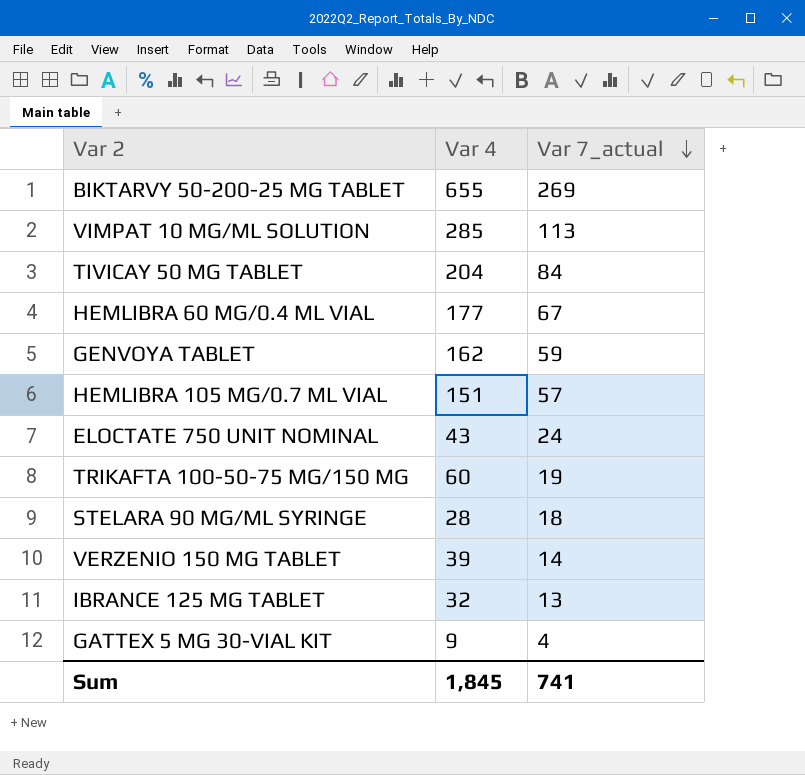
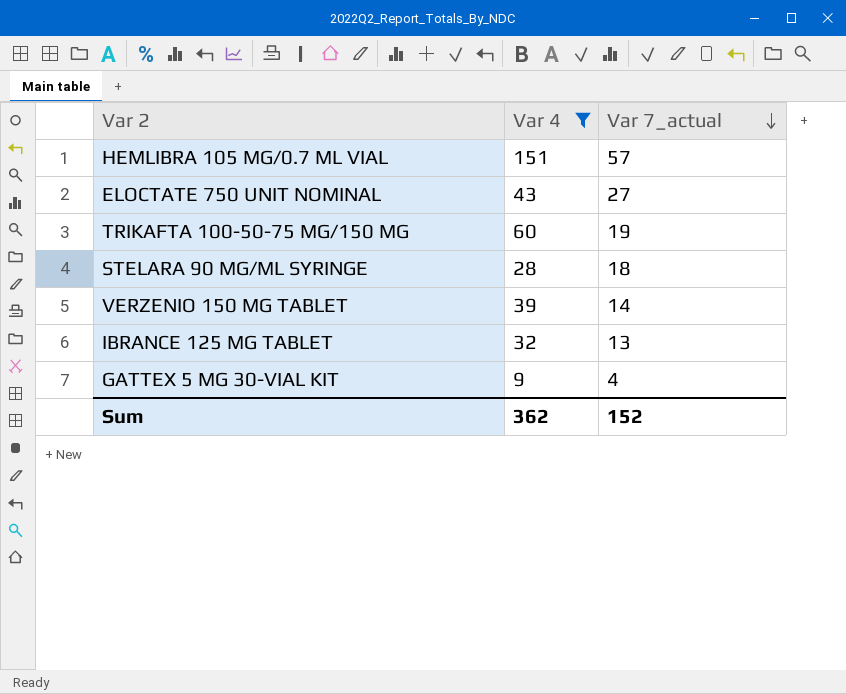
filter: none -> Var 4 <= 151
ELOCTATE 750 UNIT NOMINAL | Var 7_actual: 24 -> 27
Sum | Var 4: 1,845 -> 362
Sum | Var 7_actual: 741 -> 152

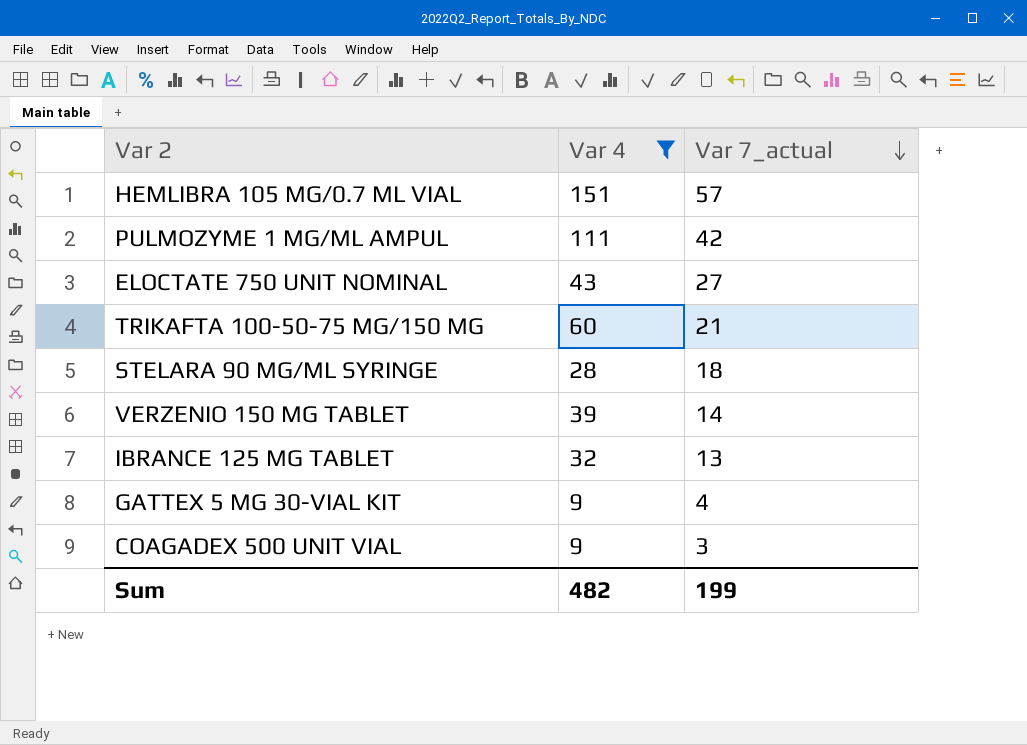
row PULMOZYME 1 MG/ML AMPUL: none -> 111 | 42
TRIKAFTA 100-50-75 MG/150 MG | Var 7_actual: 19 -> 21
row COAGADEX 500 UNIT VIAL: none -> 9 | 3
Sum | Var 4: 362 -> 482
Sum | Var 7_actual: 152 -> 199

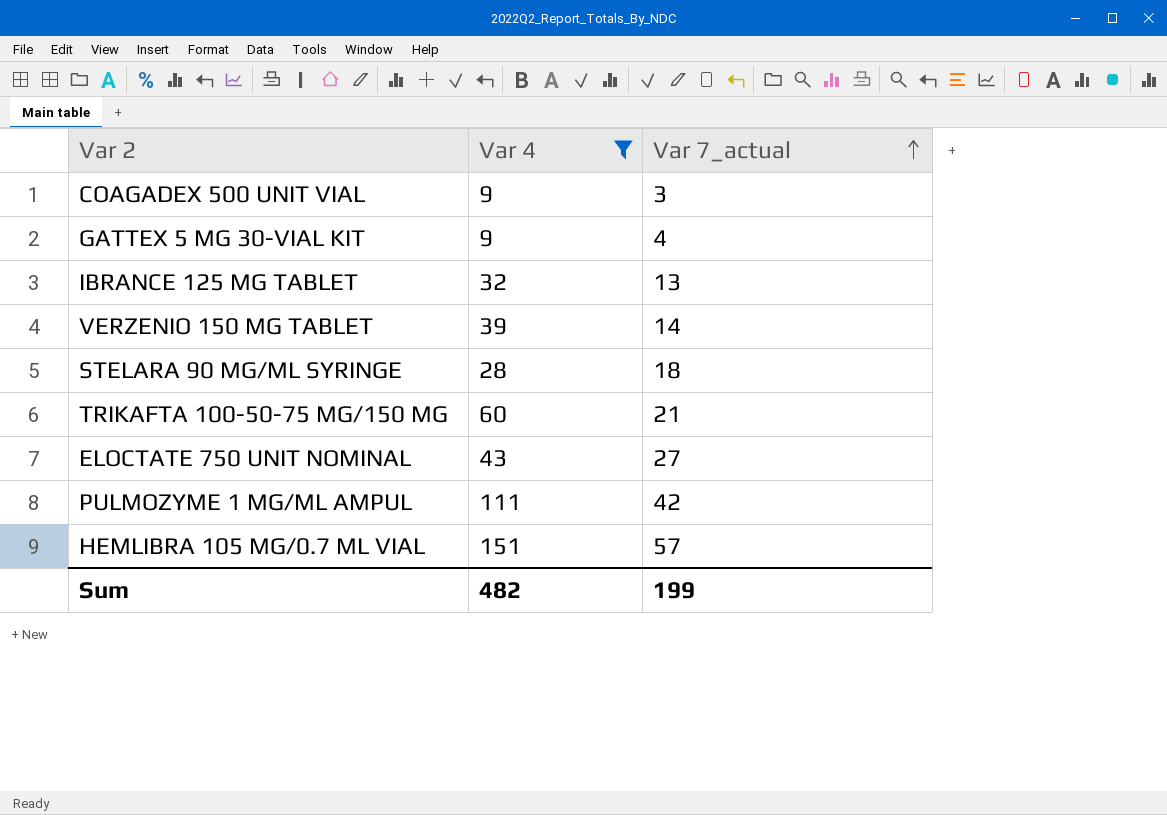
row order: Var 7_actual descending -> Var 7_actual ascending

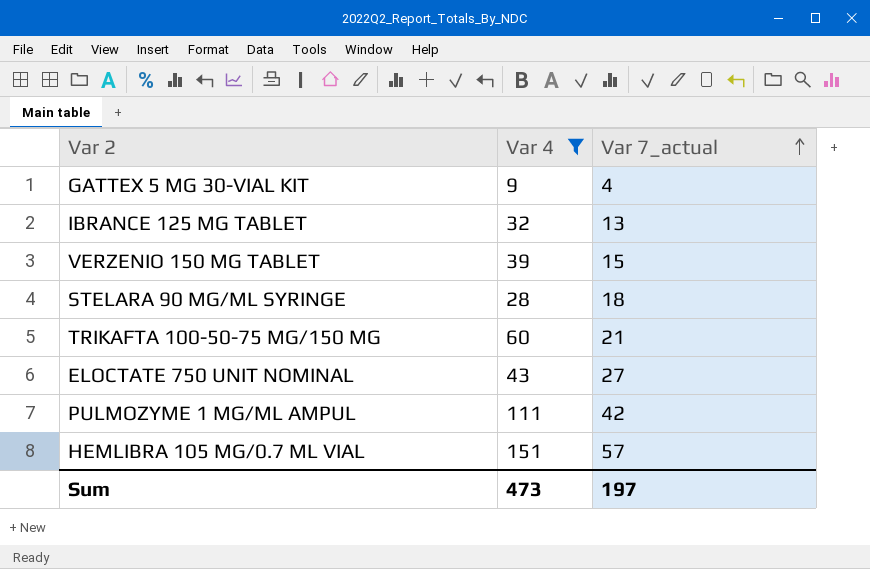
row COAGADEX 500 UNIT VIAL: 9 | 3 -> none
VERZENIO 150 MG TABLET | Var 7_actual: 14 -> 15
Sum | Var 4: 482 -> 473
Sum | Var 7_actual: 199 -> 197

